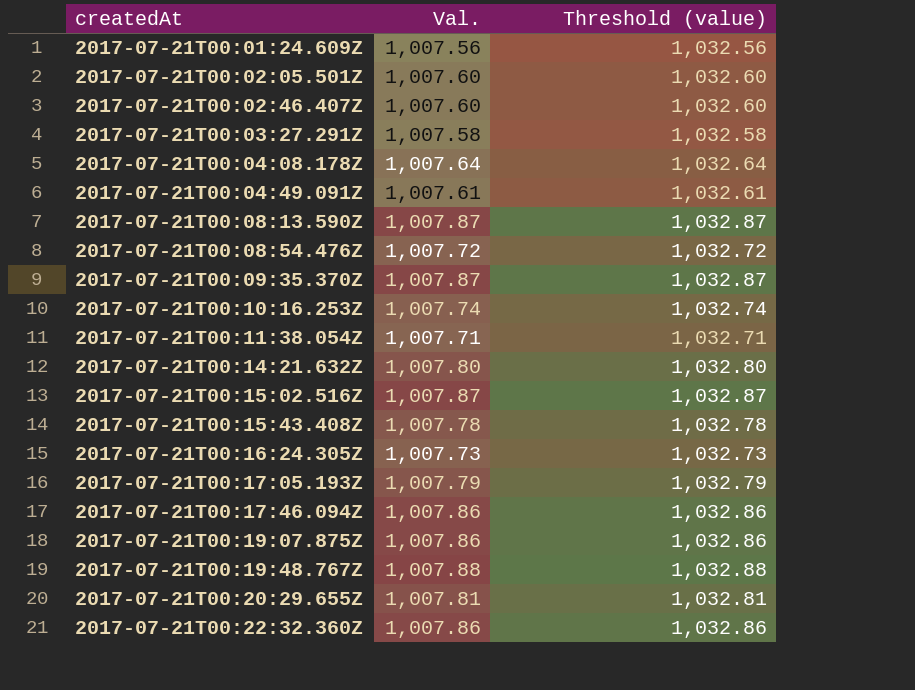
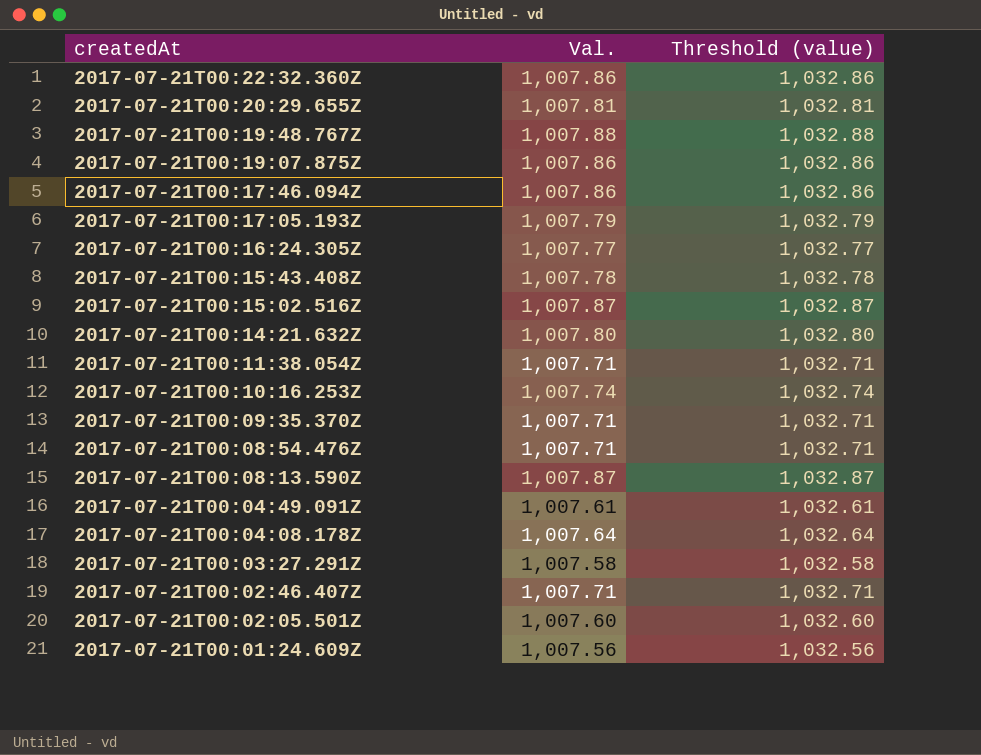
row order: createdAt ascending -> createdAt descending
2017-07-21T00:16:24.305Z | Val.: 1,007.73 -> 1,007.77
2017-07-21T00:16:24.305Z | Threshold (value): 1,032.73 -> 1,032.77
2017-07-21T00:09:35.370Z | Val.: 1,007.87 -> 1,007.71
2017-07-21T00:09:35.370Z | Threshold (value): 1,032.87 -> 1,032.71
2017-07-21T00:08:54.476Z | Val.: 1,007.72 -> 1,007.71
2017-07-21T00:08:54.476Z | Threshold (value): 1,032.72 -> 1,032.71
2017-07-21T00:02:46.407Z | Val.: 1,007.60 -> 1,007.71
2017-07-21T00:02:46.407Z | Threshold (value): 1,032.60 -> 1,032.71

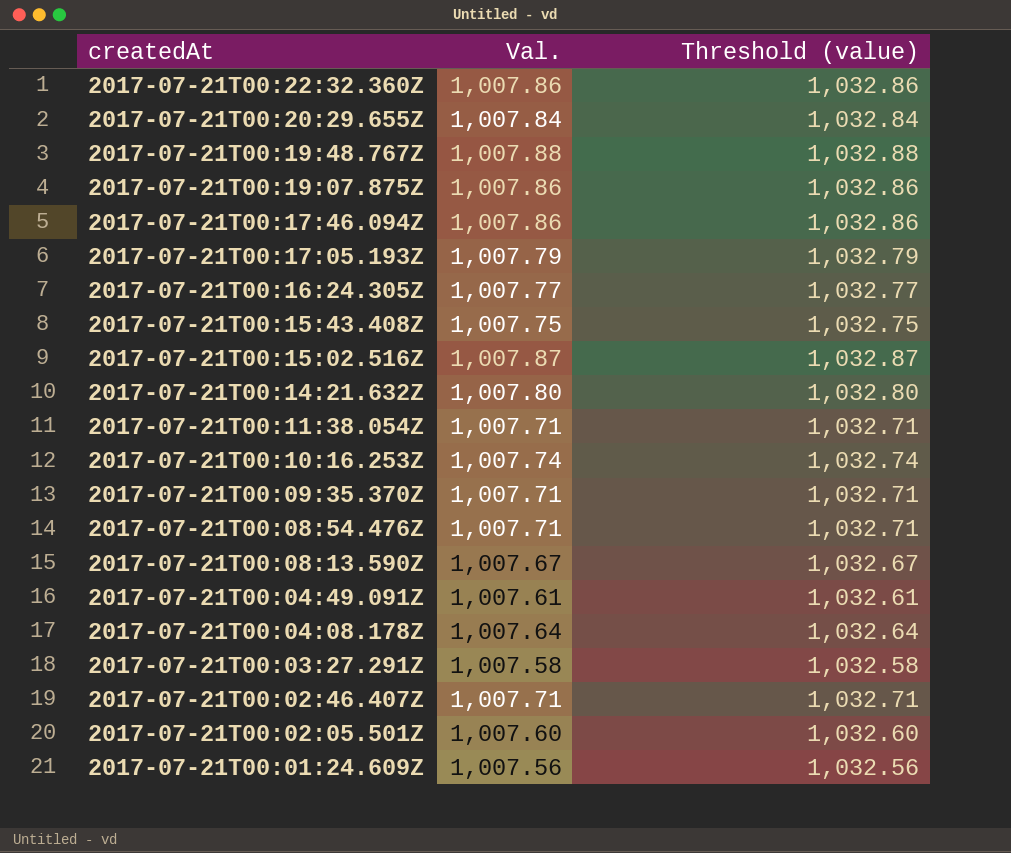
2017-07-21T00:20:29.655Z | Val.: 1,007.81 -> 1,007.84
2017-07-21T00:20:29.655Z | Threshold (value): 1,032.81 -> 1,032.84
2017-07-21T00:15:43.408Z | Val.: 1,007.78 -> 1,007.75
2017-07-21T00:15:43.408Z | Threshold (value): 1,032.78 -> 1,032.75
2017-07-21T00:08:13.590Z | Val.: 1,007.87 -> 1,007.67
2017-07-21T00:08:13.590Z | Threshold (value): 1,032.87 -> 1,032.67

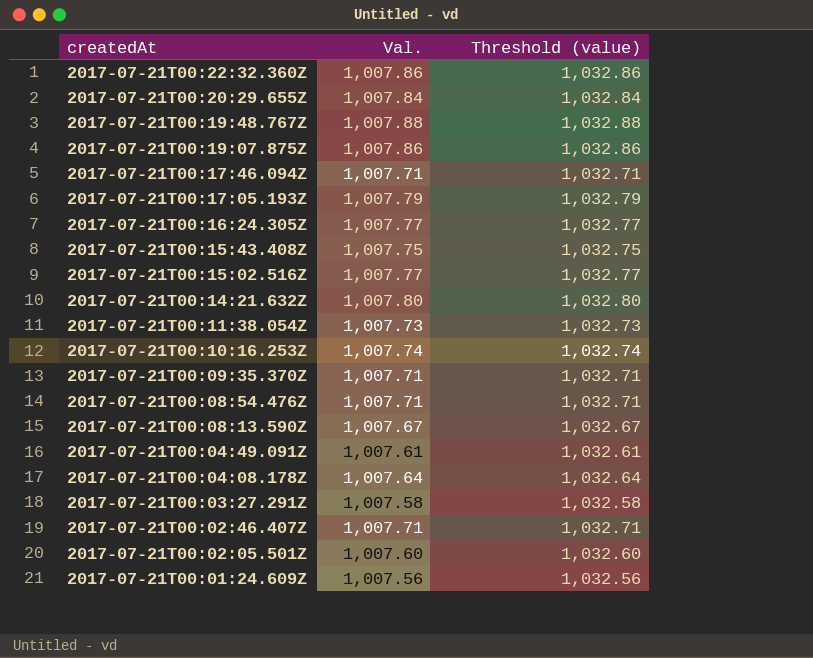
2017-07-21T00:17:46.094Z | Val.: 1,007.86 -> 1,007.71
2017-07-21T00:17:46.094Z | Threshold (value): 1,032.86 -> 1,032.71
2017-07-21T00:15:02.516Z | Val.: 1,007.87 -> 1,007.77
2017-07-21T00:15:02.516Z | Threshold (value): 1,032.87 -> 1,032.77
2017-07-21T00:11:38.054Z | Val.: 1,007.71 -> 1,007.73
2017-07-21T00:11:38.054Z | Threshold (value): 1,032.71 -> 1,032.73

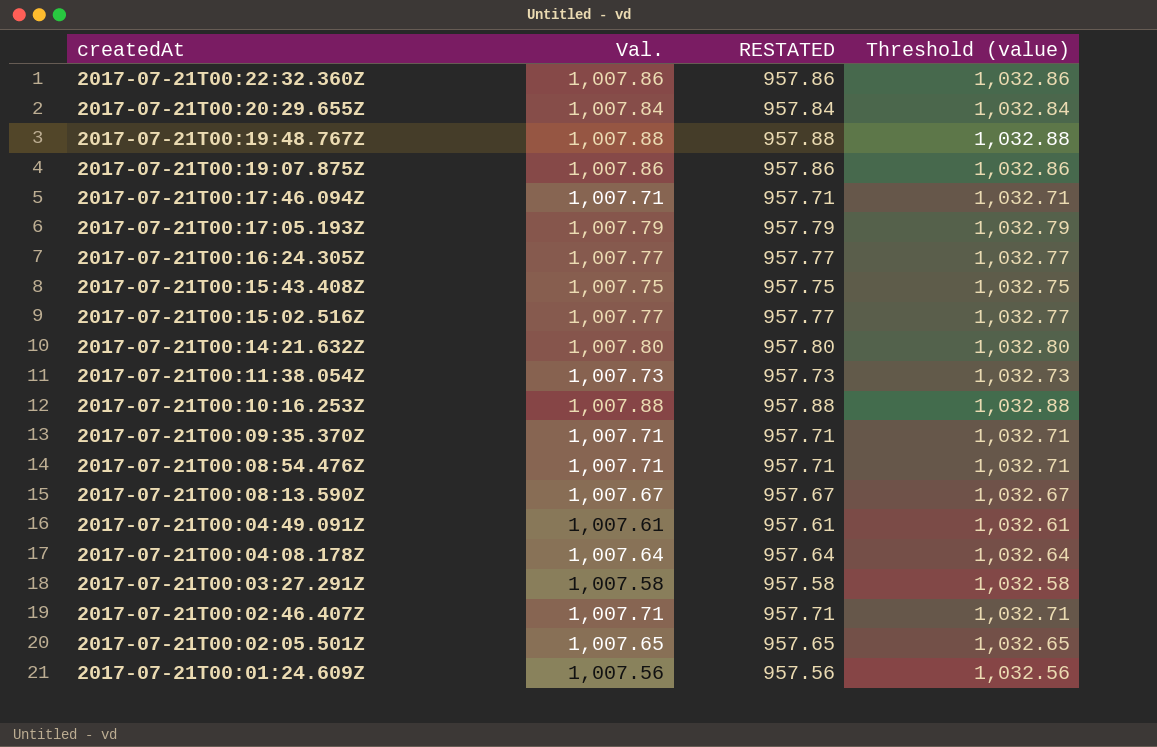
column RESTATED | formula: none -> [Val.] - 50
2017-07-21T00:10:16.253Z | Val.: 1,007.74 -> 1,007.88
2017-07-21T00:10:16.253Z | Threshold (value): 1,032.74 -> 1,032.88
2017-07-21T00:02:05.501Z | Val.: 1,007.60 -> 1,007.65
2017-07-21T00:02:05.501Z | Threshold (value): 1,032.60 -> 1,032.65

